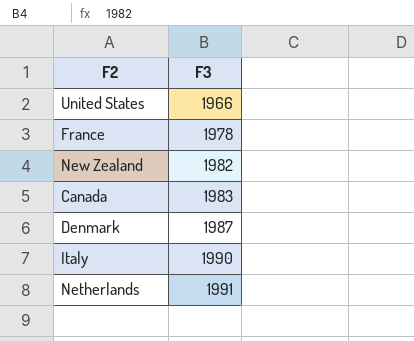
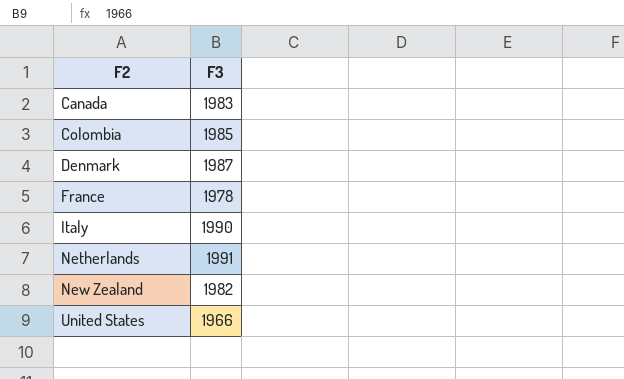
row order: F3 ascending -> F2 ascending
row Colombia: none -> 1985

